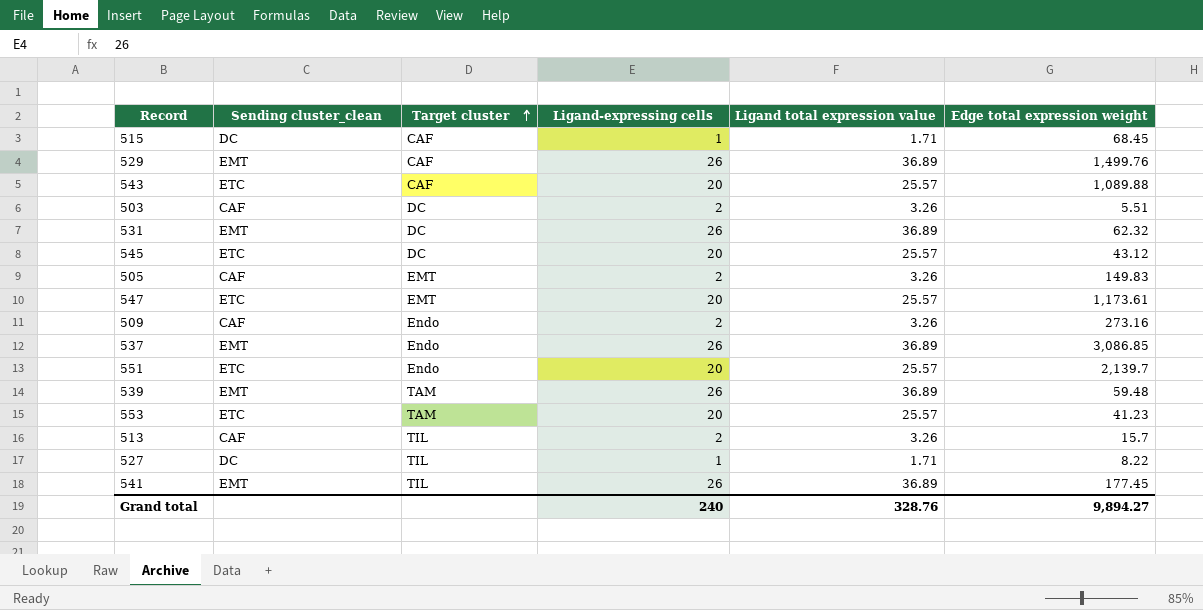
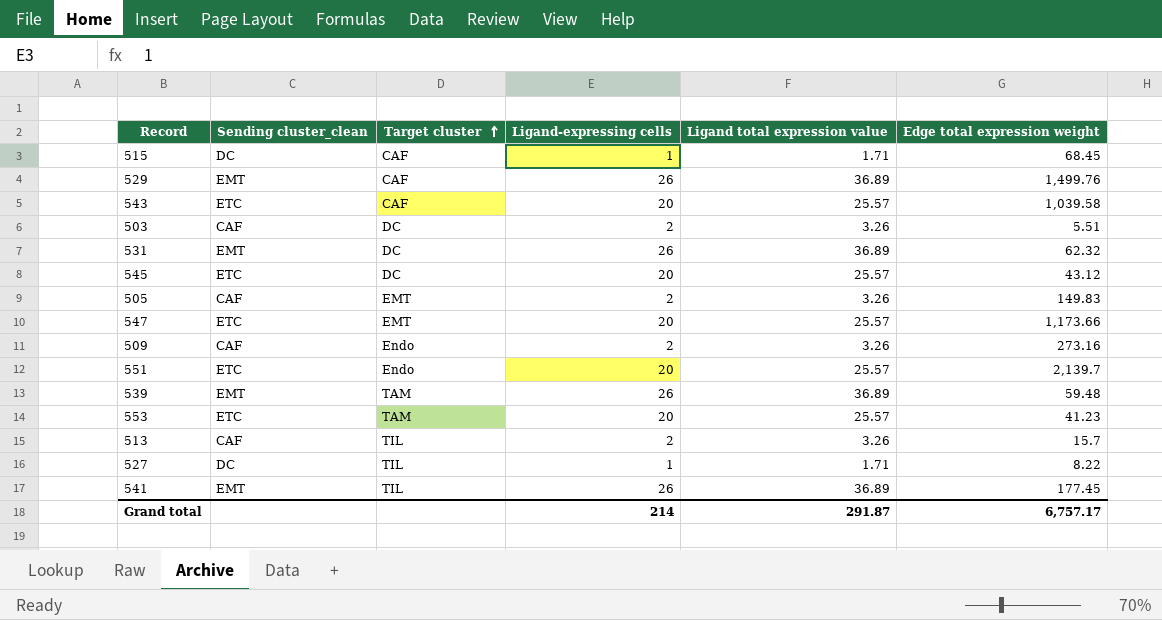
row 537: EMT | Endo | 26 | 36.89 | 3,086.85 -> none
543 | Edge total expression weight: 1,089.88 -> 1,039.58
547 | Edge total expression weight: 1,173.61 -> 1,173.66
Grand total | Ligand-expressing cells: 240 -> 214
Grand total | Ligand total expression value: 328.76 -> 291.87
Grand total | Edge total expression weight: 9,894.27 -> 6,757.17

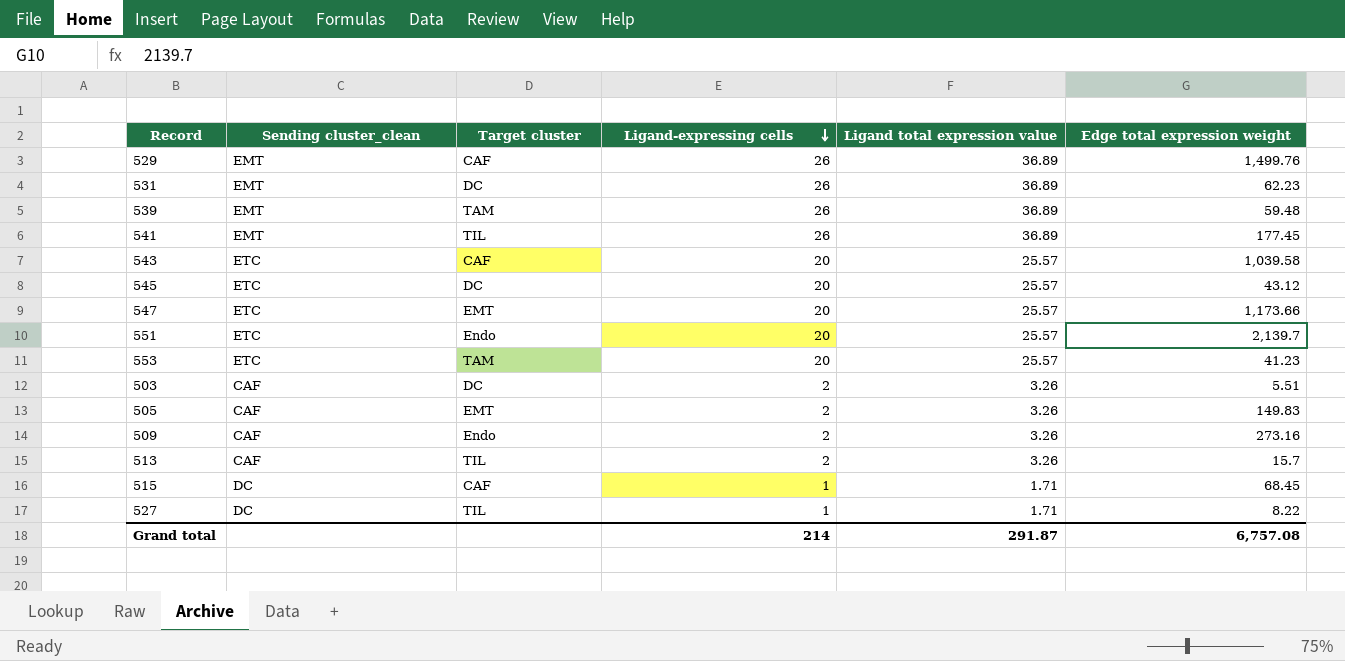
row order: Target cluster ascending -> Ligand-expressing cells descending
531 | Edge total expression weight: 62.32 -> 62.23
Grand total | Edge total expression weight: 6,757.17 -> 6,757.08

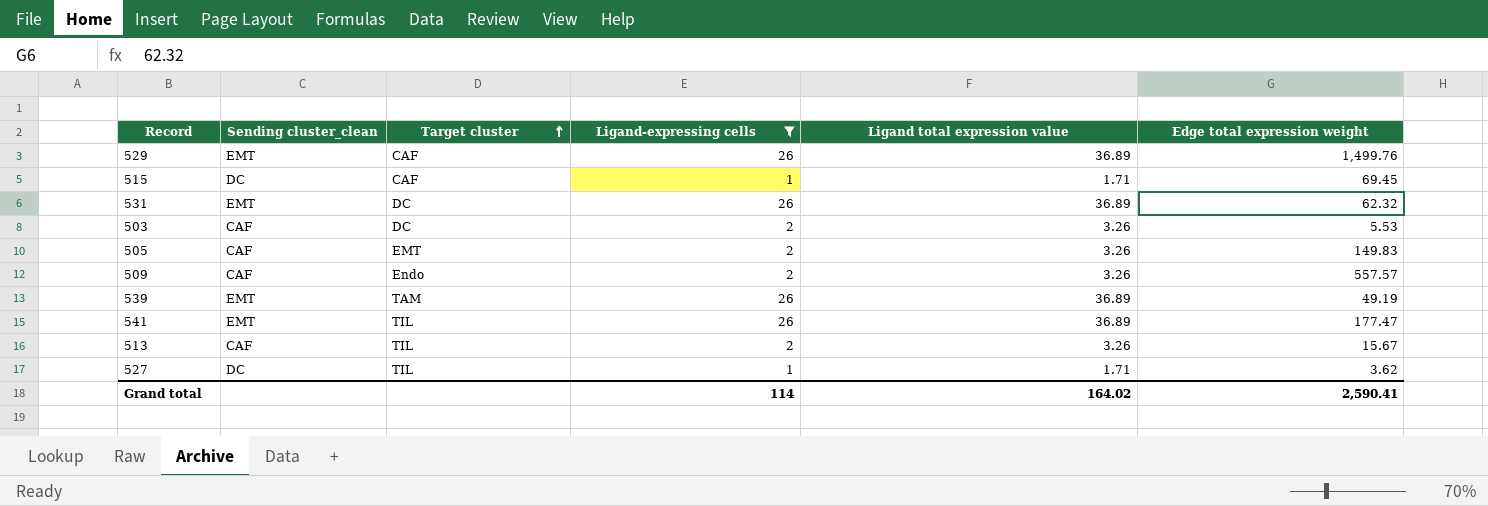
filter: none -> Ligand-expressing cells != 20
row order: Ligand-expressing cells descending -> Target cluster ascending
515 | Edge total expression weight: 68.45 -> 69.45
531 | Edge total expression weight: 62.23 -> 62.32
503 | Edge total expression weight: 5.51 -> 5.53
509 | Edge total expression weight: 273.16 -> 557.57
539 | Edge total expression weight: 59.48 -> 49.19
541 | Edge total expression weight: 177.45 -> 177.47
513 | Edge total expression weight: 15.7 -> 15.67
527 | Edge total expression weight: 8.22 -> 3.62
Grand total | Ligand-expressing cells: 214 -> 114
Grand total | Ligand total expression value: 291.87 -> 164.02
Grand total | Edge total expression weight: 6,757.08 -> 2,590.41

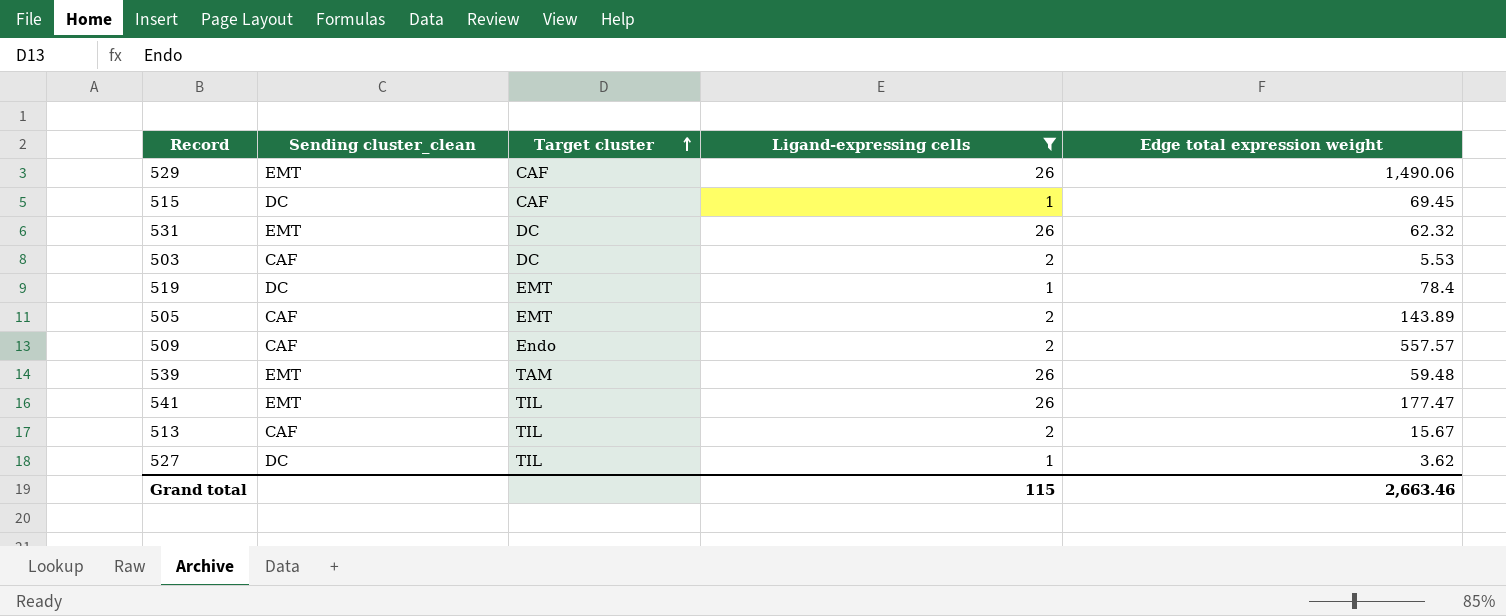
column Ligand total expression value | position: 5 -> none
529 | Edge total expression weight: 1,499.76 -> 1,490.06
row 519: none -> DC | EMT | 1 | 78.4
505 | Edge total expression weight: 149.83 -> 143.89
539 | Edge total expression weight: 49.19 -> 59.48
Grand total | Ligand-expressing cells: 114 -> 115
Grand total | Edge total expression weight: 2,590.41 -> 2,663.46

